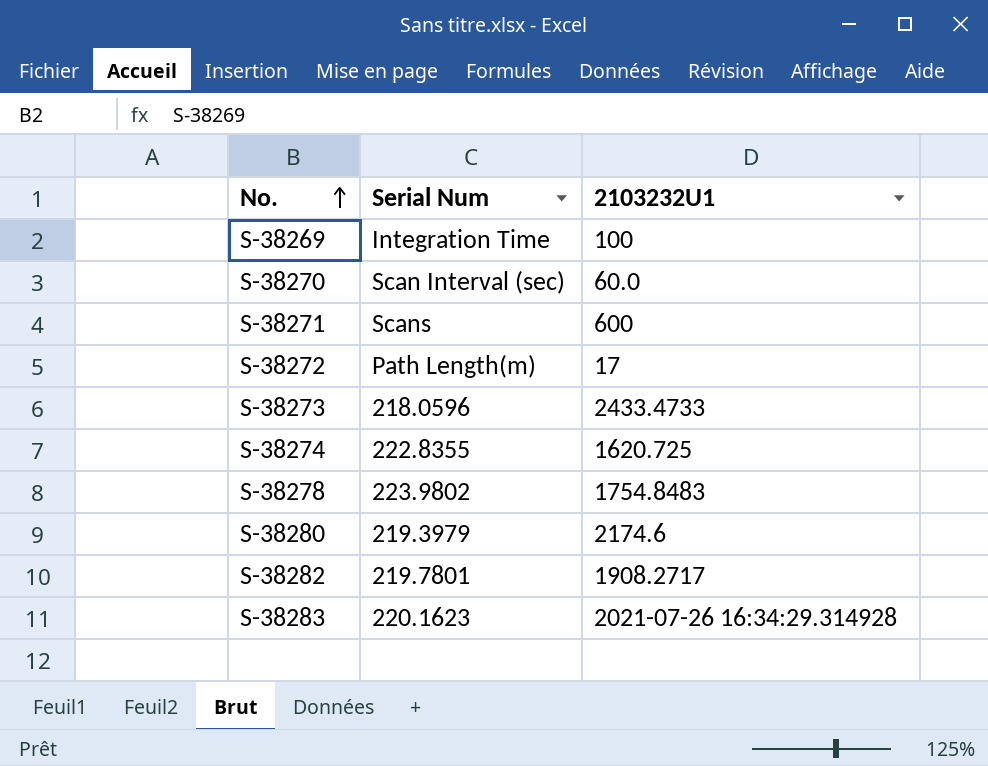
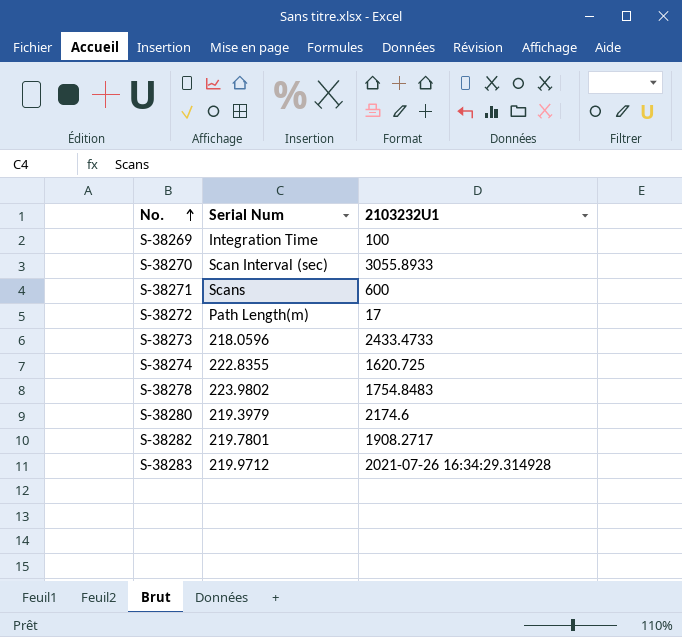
S-38270 | 2103232U1: 60.0 -> 3055.8933
S-38283 | Serial Num: 220.1623 -> 219.9712

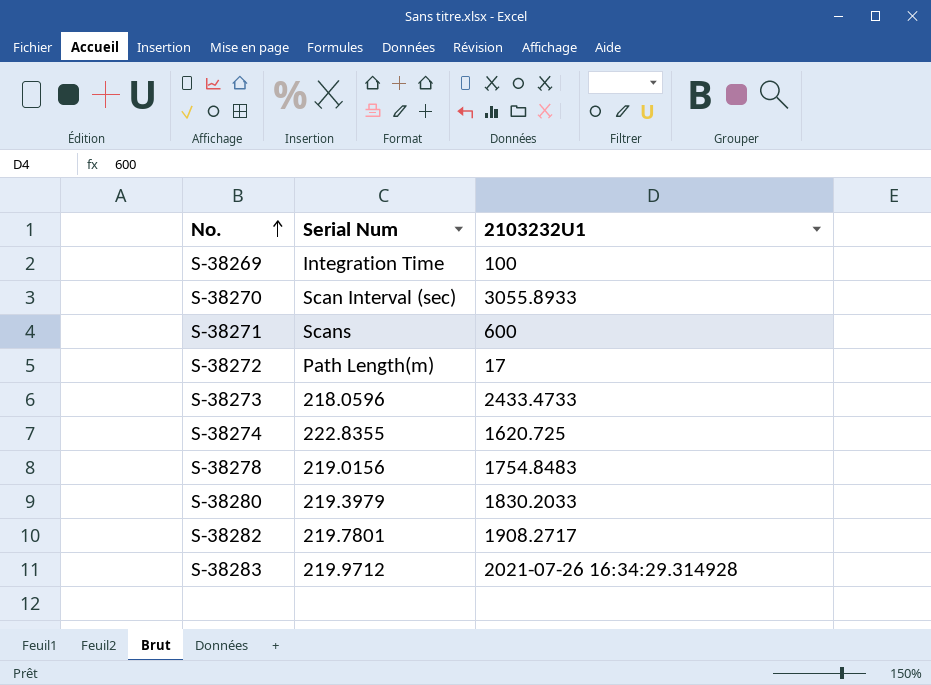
S-38278 | Serial Num: 223.9802 -> 219.0156
S-38280 | 2103232U1: 2174.6 -> 1830.2033

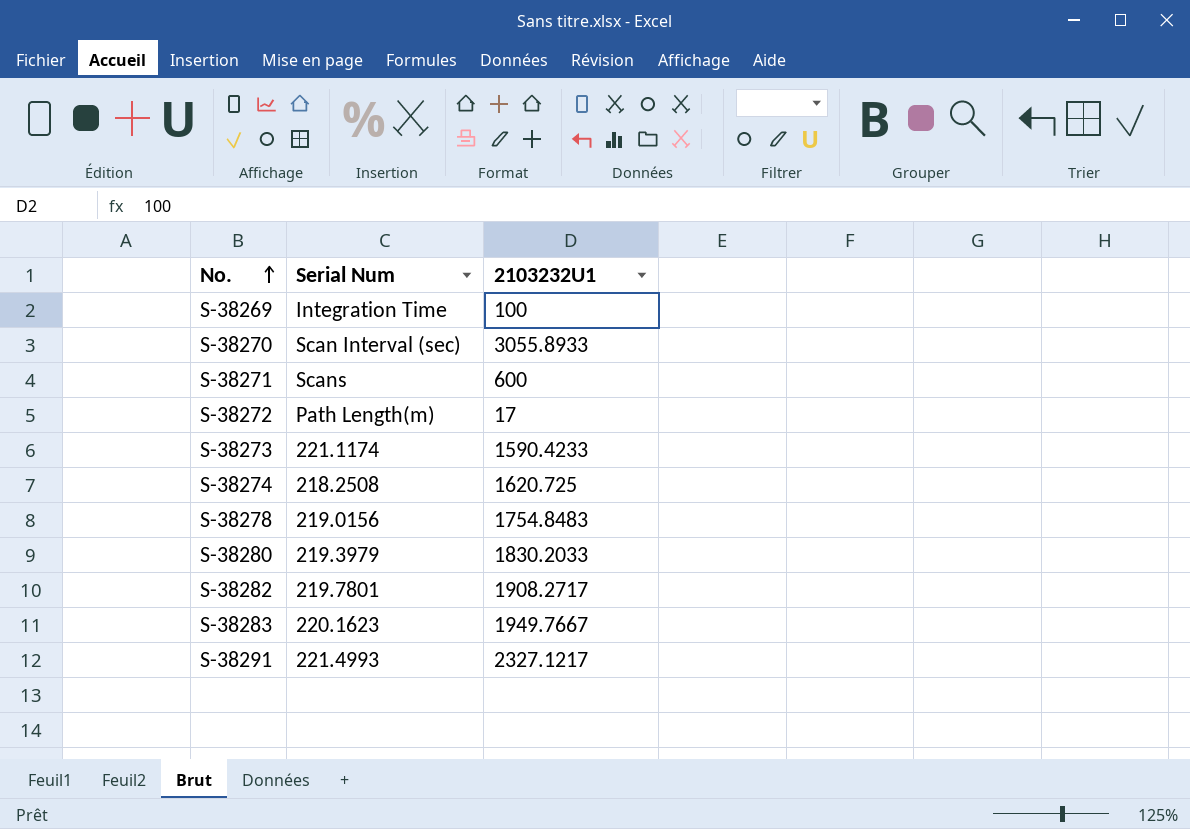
S-38273 | Serial Num: 218.0596 -> 221.1174
S-38273 | 2103232U1: 2433.4733 -> 1590.4233
S-38274 | Serial Num: 222.8355 -> 218.2508
S-38283 | Serial Num: 219.9712 -> 220.1623
S-38283 | 2103232U1: 2021-07-26 16:34:29.314928 -> 1949.7667
row S-38291: none -> 221.4993 | 2327.1217

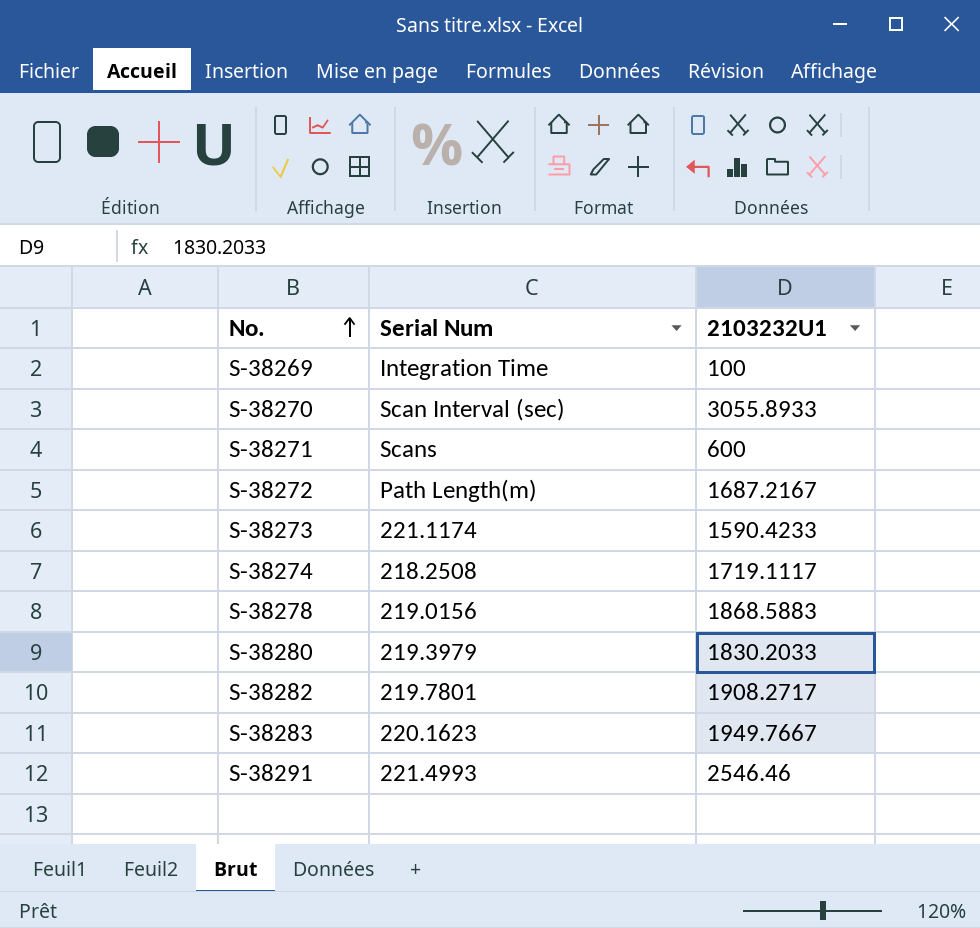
S-38272 | 2103232U1: 17 -> 1687.2167
S-38274 | 2103232U1: 1620.725 -> 1719.1117
S-38278 | 2103232U1: 1754.8483 -> 1868.5883
S-38291 | 2103232U1: 2327.1217 -> 2546.46

